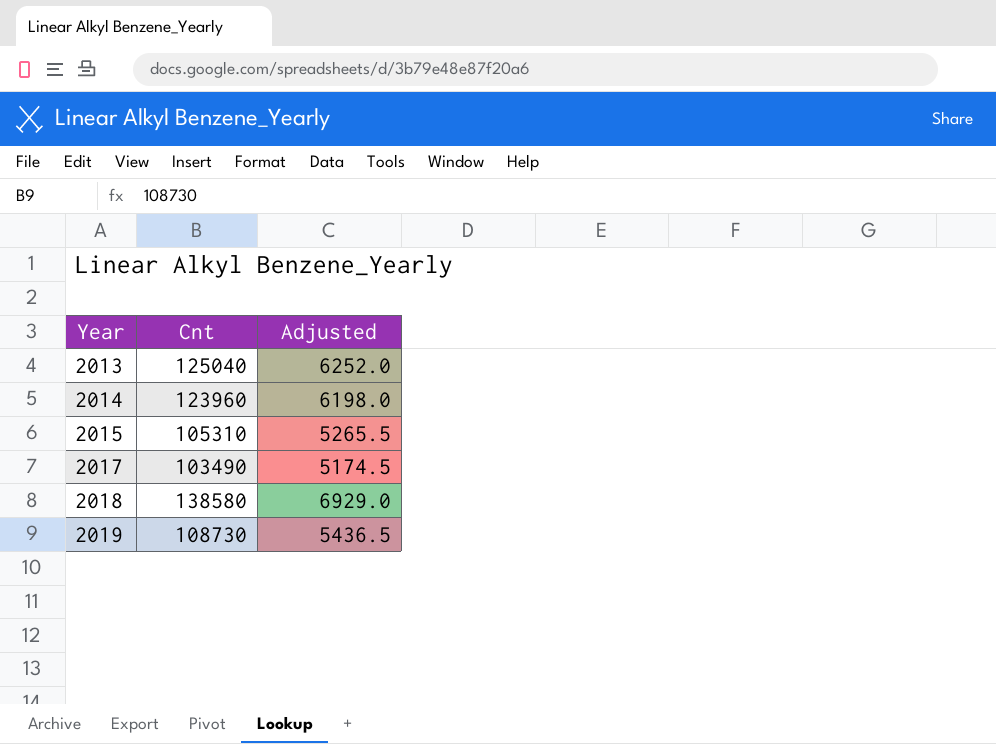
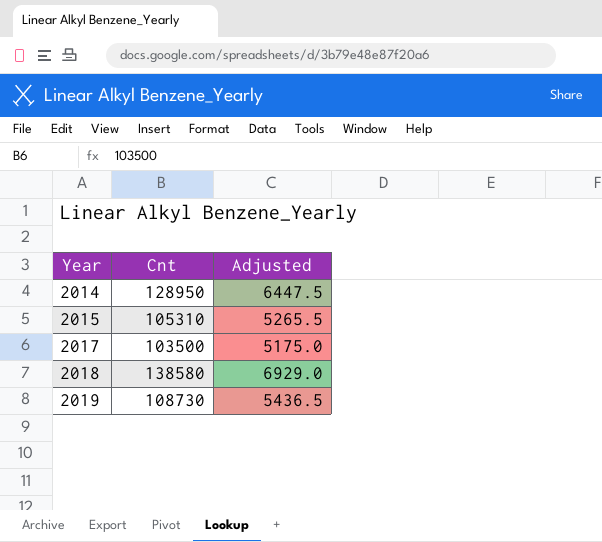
row 2013: 125040 | 6252.0 -> none
2014 | Cnt: 123960 -> 128950
2014 | Adjusted: 6198.0 -> 6447.5
2017 | Cnt: 103490 -> 103500
2017 | Adjusted: 5174.5 -> 5175.0

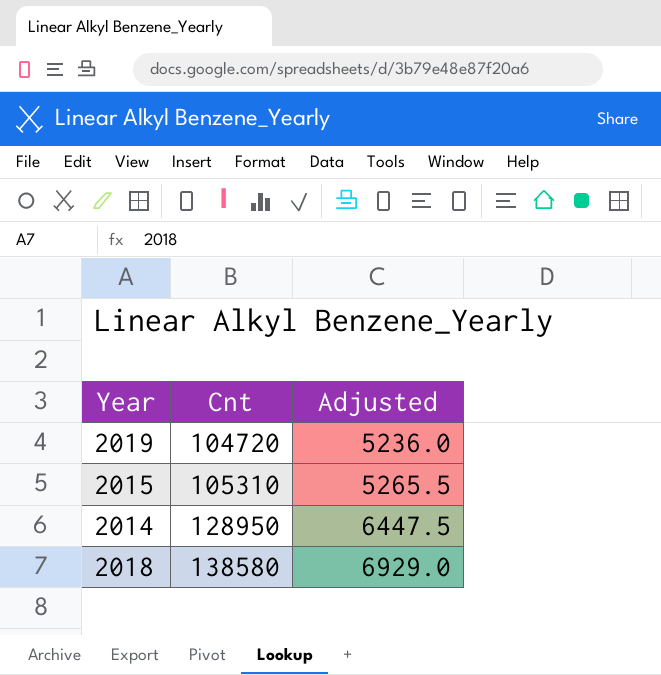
row order: Year ascending -> Cnt ascending
row 2017: 103500 | 5175.0 -> none
2019 | Cnt: 108730 -> 104720
2019 | Adjusted: 5436.5 -> 5236.0

